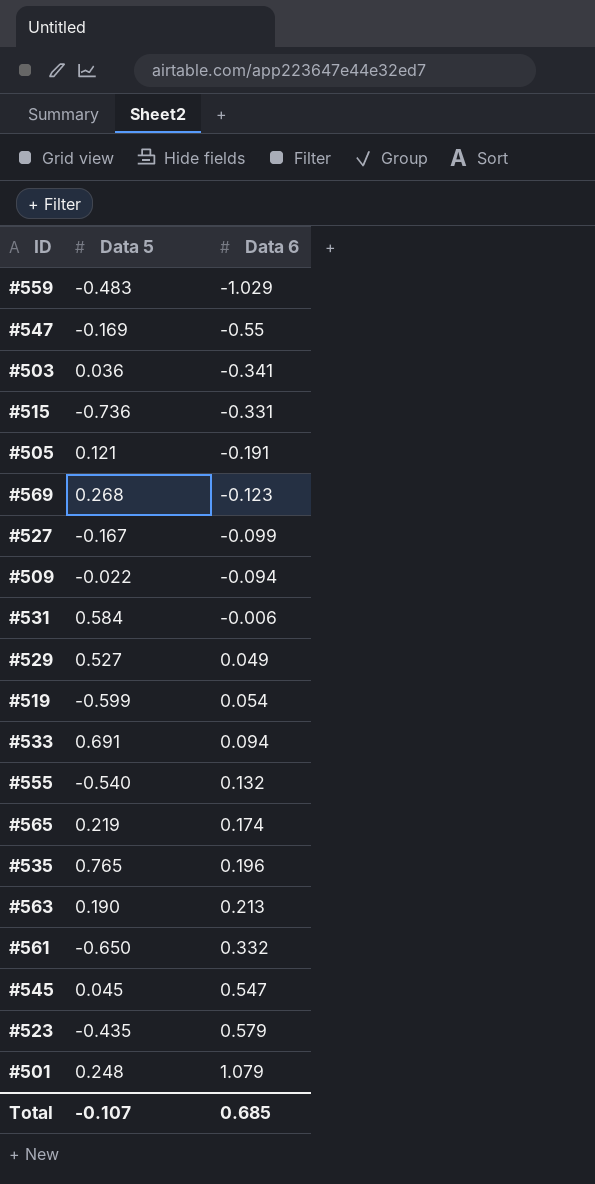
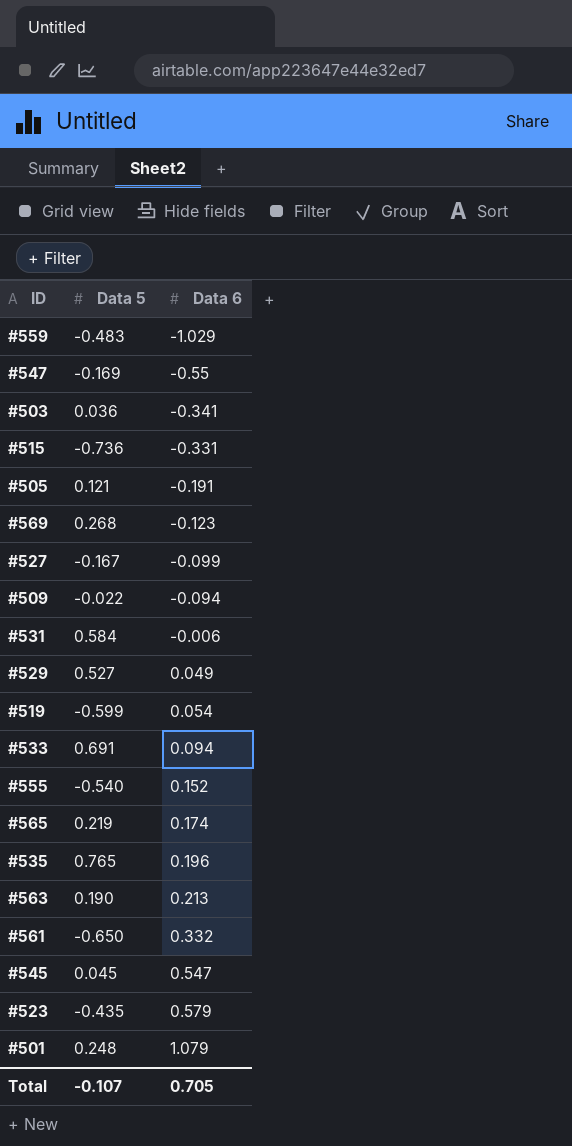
#555 | Data 6: 0.132 -> 0.152
Total | Data 6: 0.685 -> 0.705

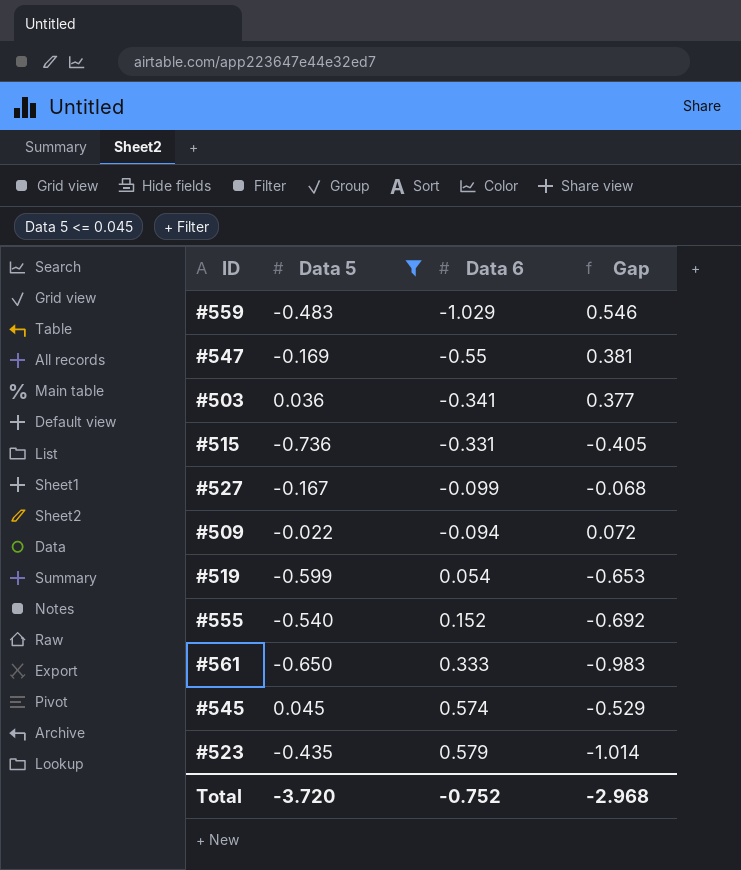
filter: none -> Data 5 <= 0.045
column Gap | formula: none -> [Data 5] - [Data 6]
#561 | Data 6: 0.332 -> 0.333
#545 | Data 6: 0.547 -> 0.574
Total | Data 5: -0.107 -> -3.720
Total | Data 6: 0.705 -> -0.752

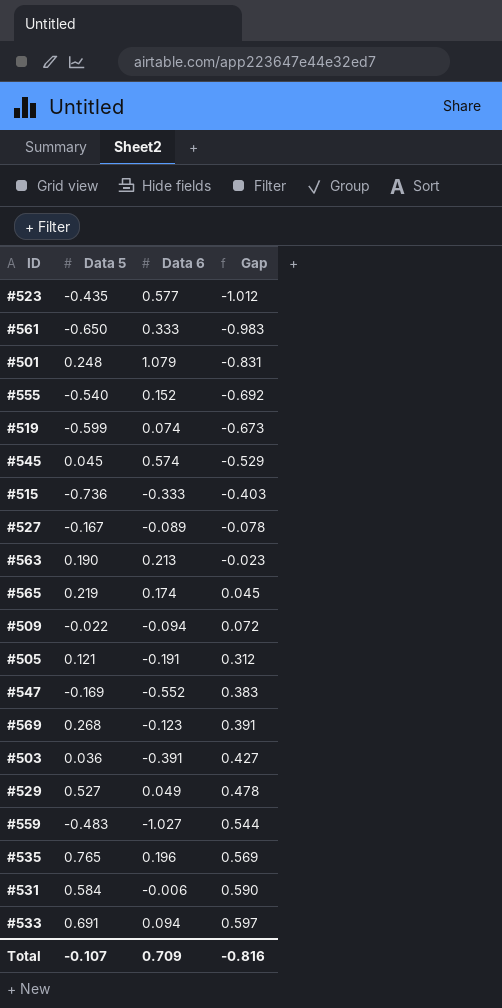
filter: Data 5 <= 0.045 -> none
row order: Data 6 ascending -> Gap ascending
#523 | Data 6: 0.579 -> 0.577
#523 | Gap: -1.014 -> -1.012
#519 | Data 6: 0.054 -> 0.074
#519 | Gap: -0.653 -> -0.673
#515 | Data 6: -0.331 -> -0.333
#515 | Gap: -0.405 -> -0.403
#527 | Data 6: -0.099 -> -0.089
#527 | Gap: -0.068 -> -0.078
#547 | Data 6: -0.55 -> -0.552
#547 | Gap: 0.381 -> 0.383
#503 | Data 6: -0.341 -> -0.391
#503 | Gap: 0.377 -> 0.427
#559 | Data 6: -1.029 -> -1.027
#559 | Gap: 0.546 -> 0.544
Total | Data 5: -3.720 -> -0.107
Total | Data 6: -0.752 -> 0.709
Total | Gap: -2.968 -> -0.816

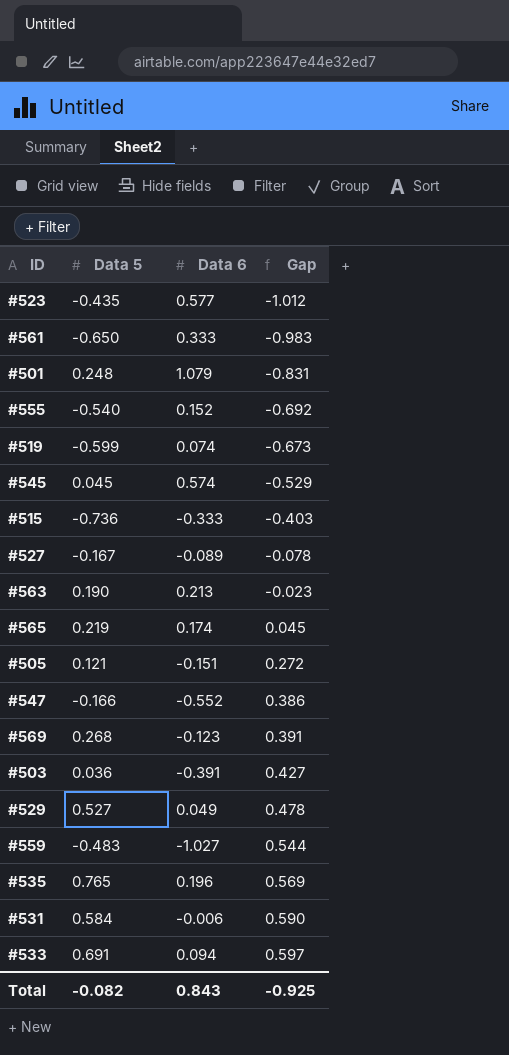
row #509: -0.022 | -0.094 | 0.072 -> none
#505 | Data 6: -0.191 -> -0.151
#505 | Gap: 0.312 -> 0.272
#547 | Data 5: -0.169 -> -0.166
#547 | Gap: 0.383 -> 0.386
Total | Data 5: -0.107 -> -0.082
Total | Data 6: 0.709 -> 0.843
Total | Gap: -0.816 -> -0.925

